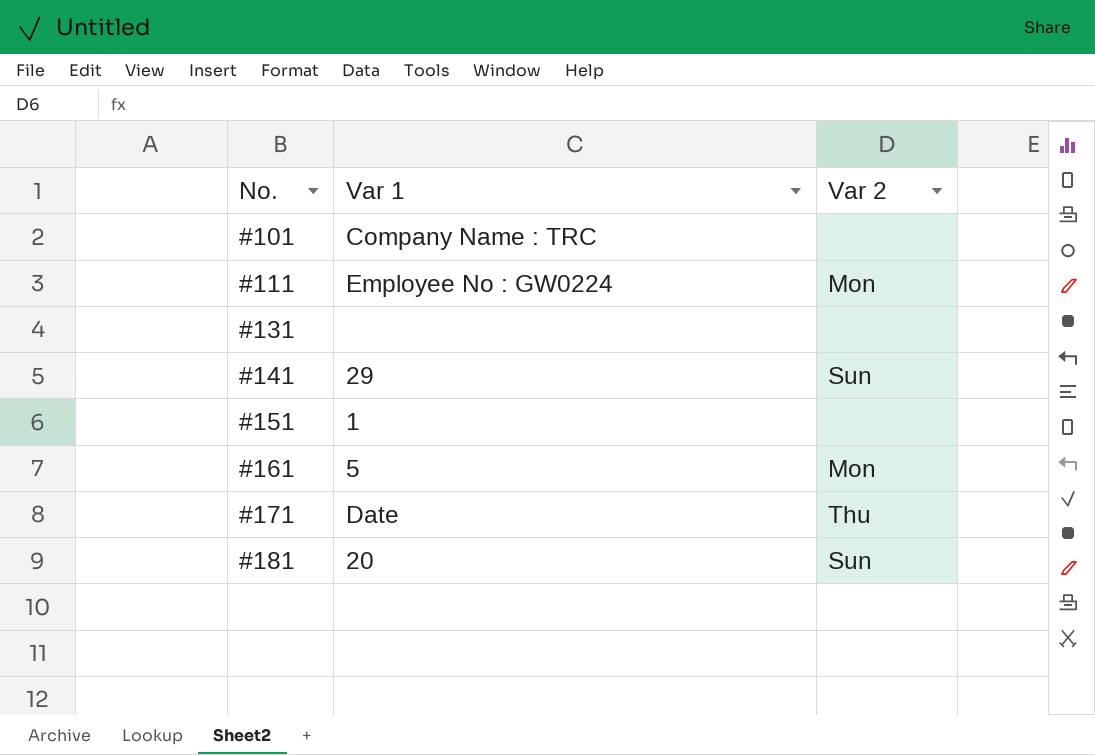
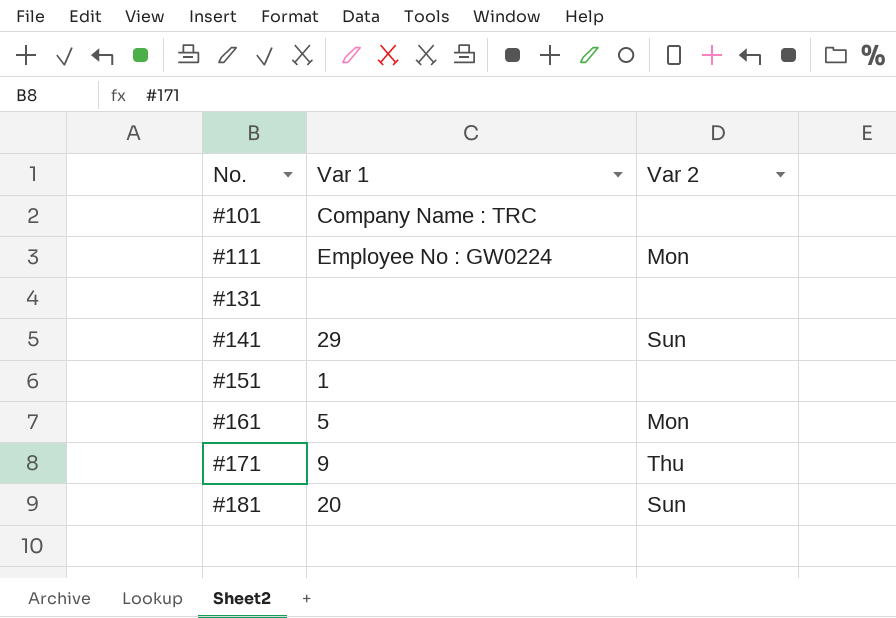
#171 | Var 1: Date -> 9

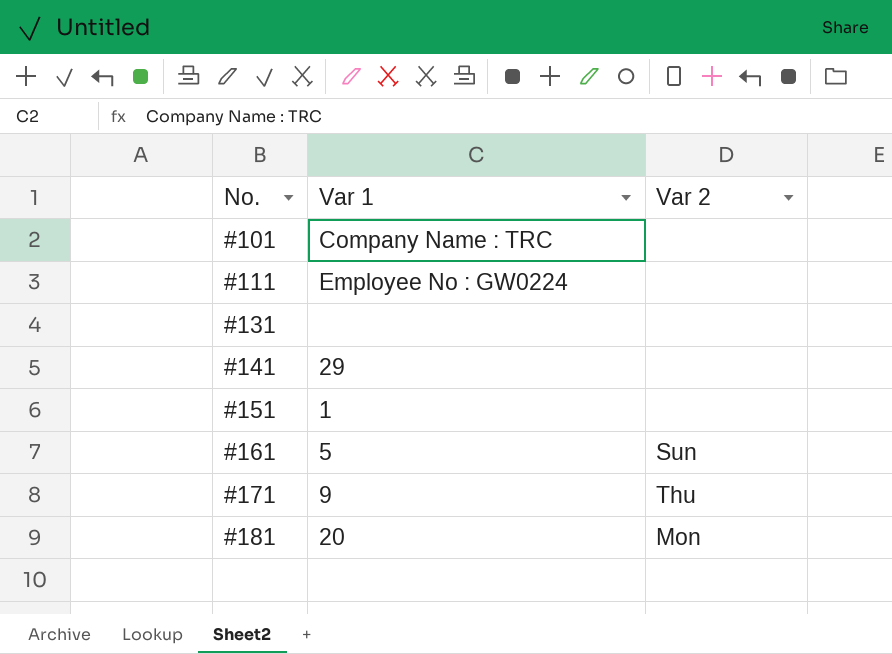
#111 | Var 2: Mon -> none
#141 | Var 2: Sun -> none
#161 | Var 2: Mon -> Sun
#181 | Var 2: Sun -> Mon

